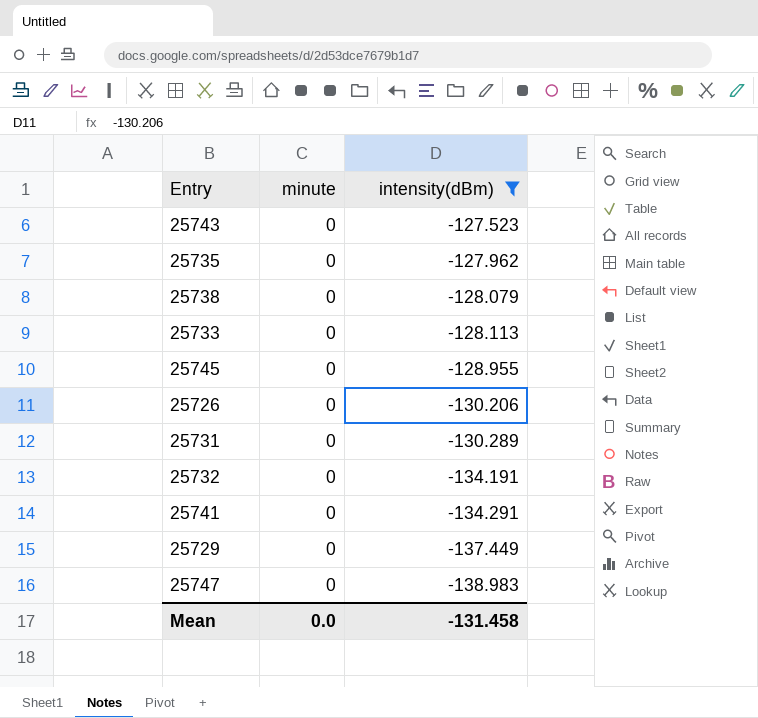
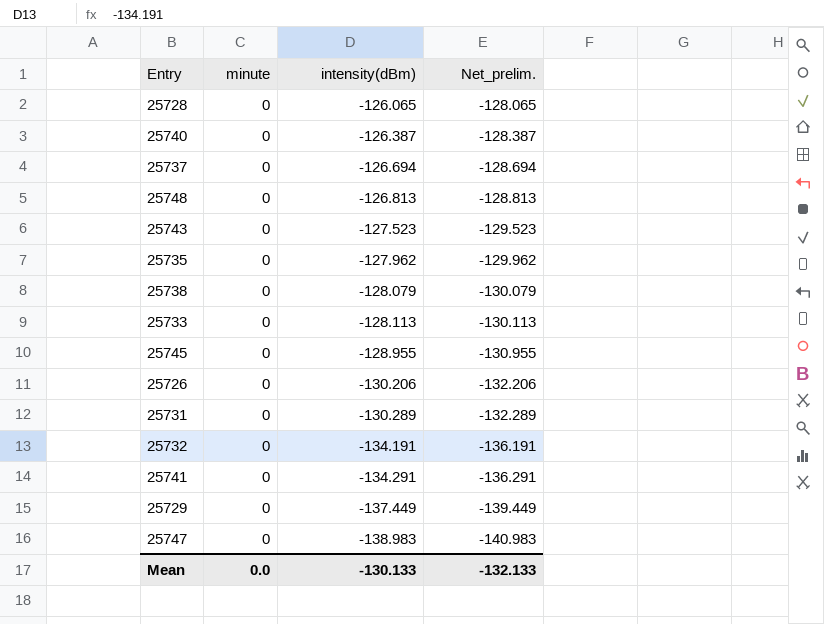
filter: intensity(dBm) <= -127.523 -> none
column Net_prelim. | formula: none -> [intensity(dBm)] - 2
Mean | intensity(dBm): -131.458 -> -130.133

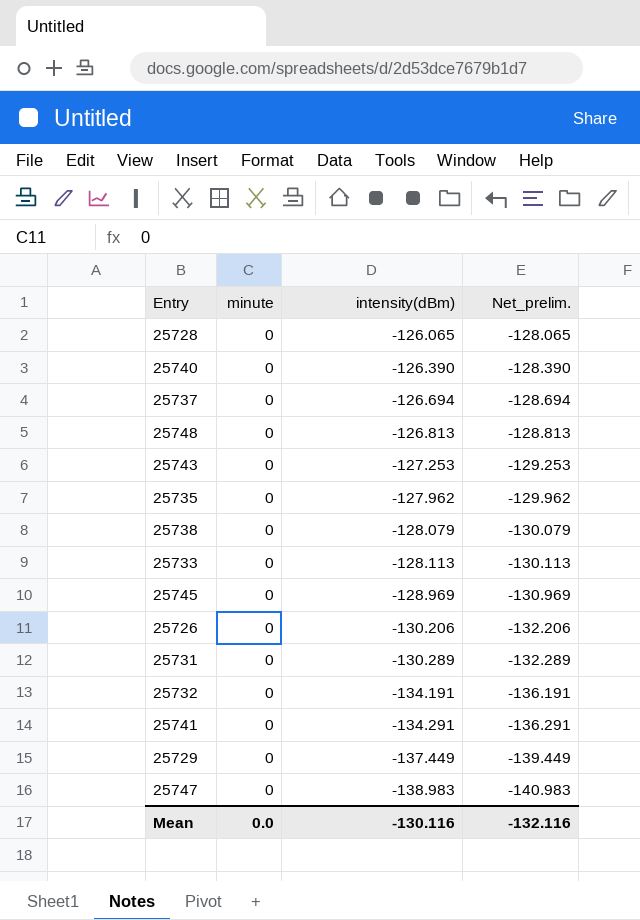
25740 | intensity(dBm): -126.387 -> -126.390
25740 | Net_prelim.: -128.387 -> -128.390
25743 | intensity(dBm): -127.523 -> -127.253
25743 | Net_prelim.: -129.523 -> -129.253
25745 | intensity(dBm): -128.955 -> -128.969
25745 | Net_prelim.: -130.955 -> -130.969
Mean | intensity(dBm): -130.133 -> -130.116
Mean | Net_prelim.: -132.133 -> -132.116

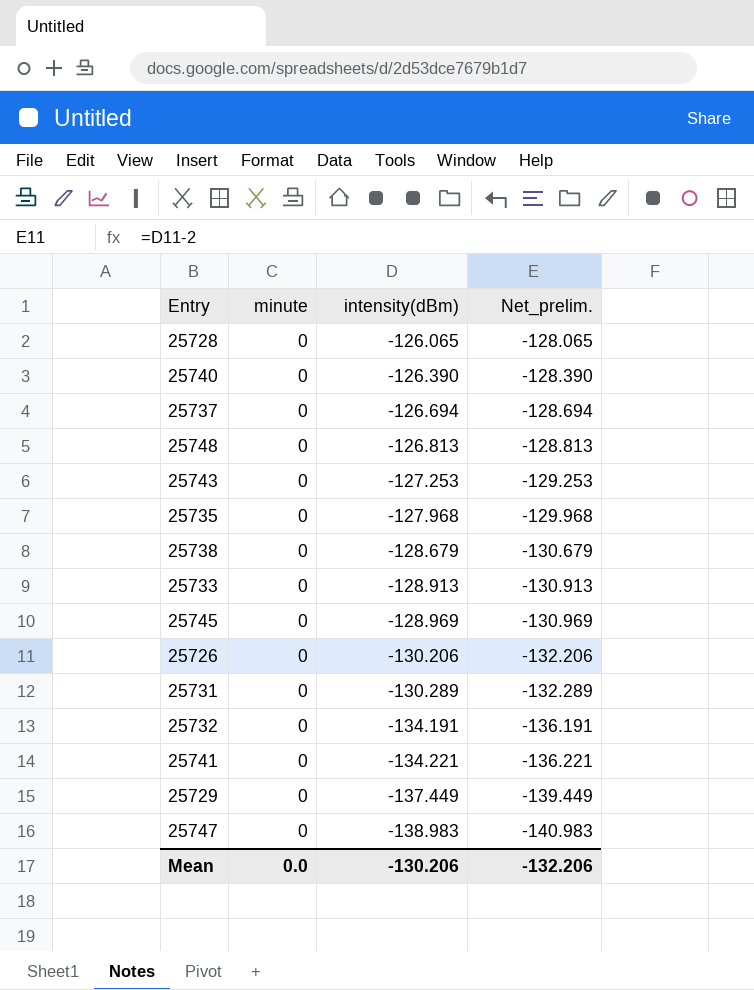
25735 | intensity(dBm): -127.962 -> -127.968
25735 | Net_prelim.: -129.962 -> -129.968
25738 | intensity(dBm): -128.079 -> -128.679
25738 | Net_prelim.: -130.079 -> -130.679
25733 | intensity(dBm): -128.113 -> -128.913
25733 | Net_prelim.: -130.113 -> -130.913
25741 | intensity(dBm): -134.291 -> -134.221
25741 | Net_prelim.: -136.291 -> -136.221
Mean | intensity(dBm): -130.116 -> -130.206
Mean | Net_prelim.: -132.116 -> -132.206

